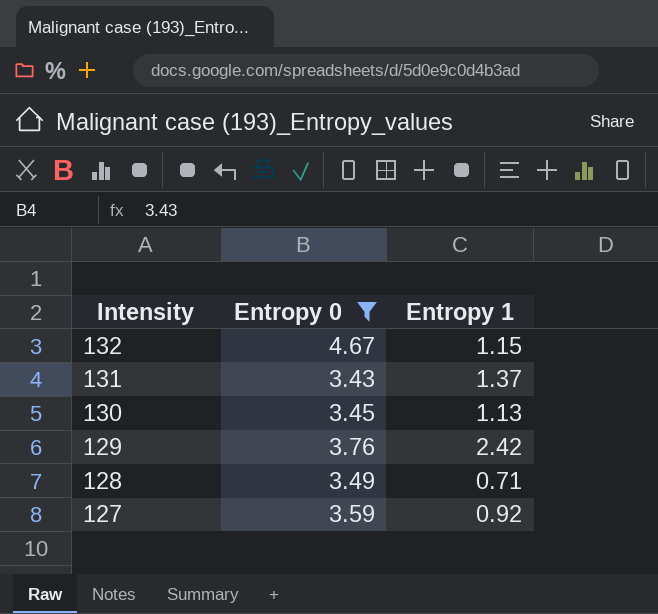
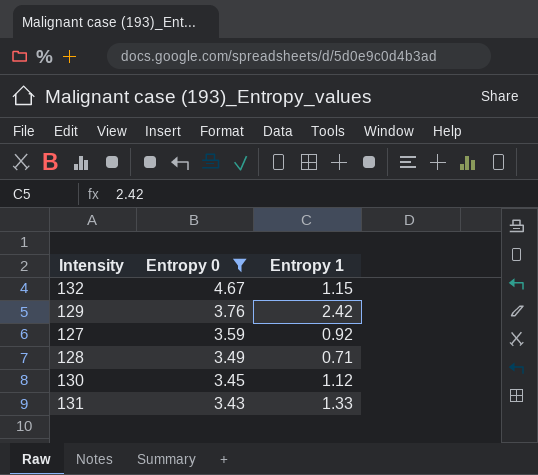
row order: Intensity descending -> Entropy 0 descending
130 | Entropy 1: 1.13 -> 1.12
131 | Entropy 1: 1.37 -> 1.33

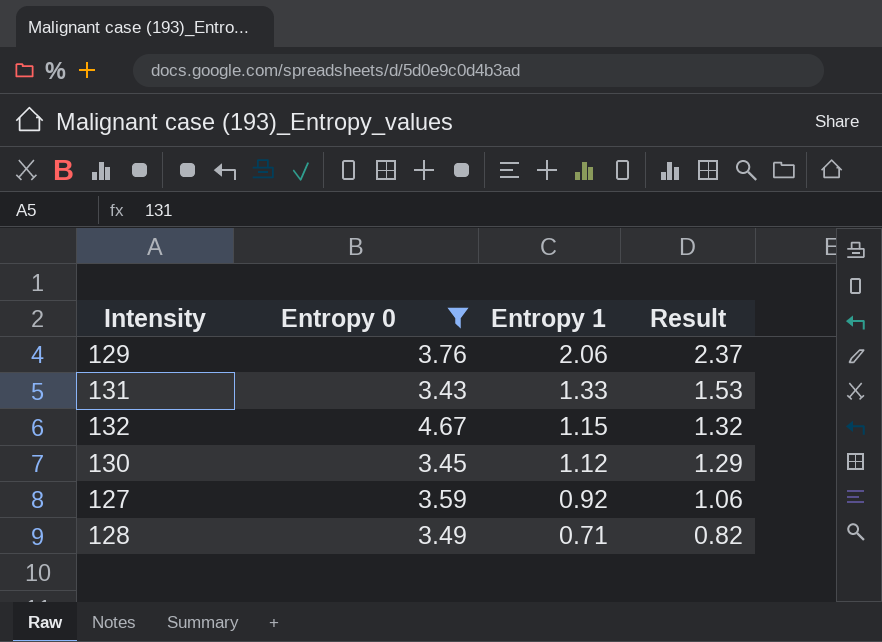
row order: Entropy 0 descending -> Entropy 1 descending
column Result | formula: none -> [Entropy 1] * 1.15
129 | Entropy 1: 2.42 -> 2.06

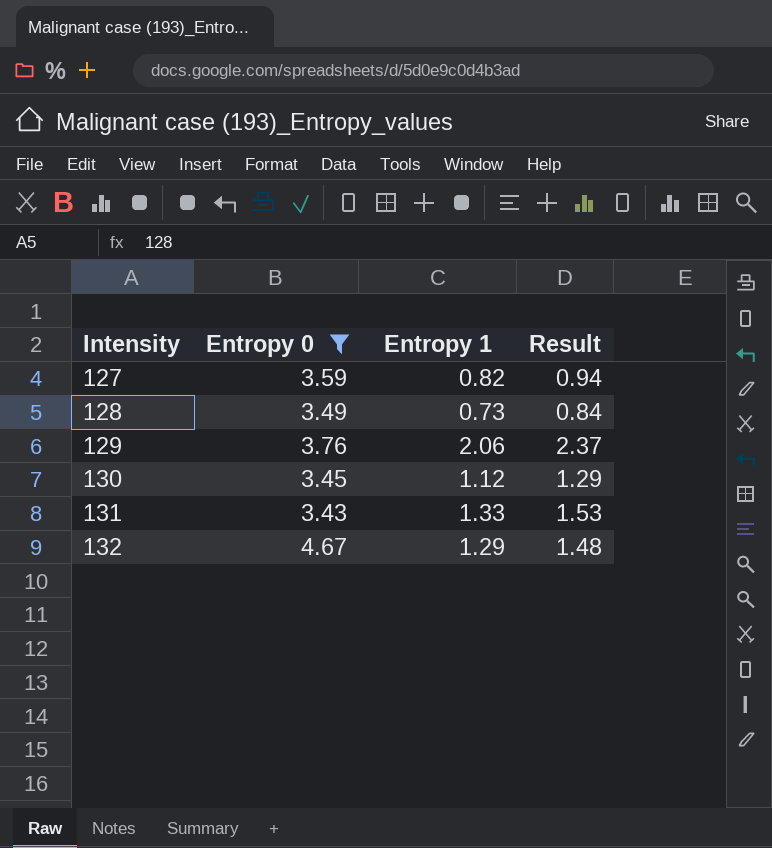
row order: Entropy 1 descending -> Intensity ascending
127 | Entropy 1: 0.92 -> 0.82
127 | Result: 1.06 -> 0.94
128 | Entropy 1: 0.71 -> 0.73
128 | Result: 0.82 -> 0.84
132 | Entropy 1: 1.15 -> 1.29
132 | Result: 1.32 -> 1.48

